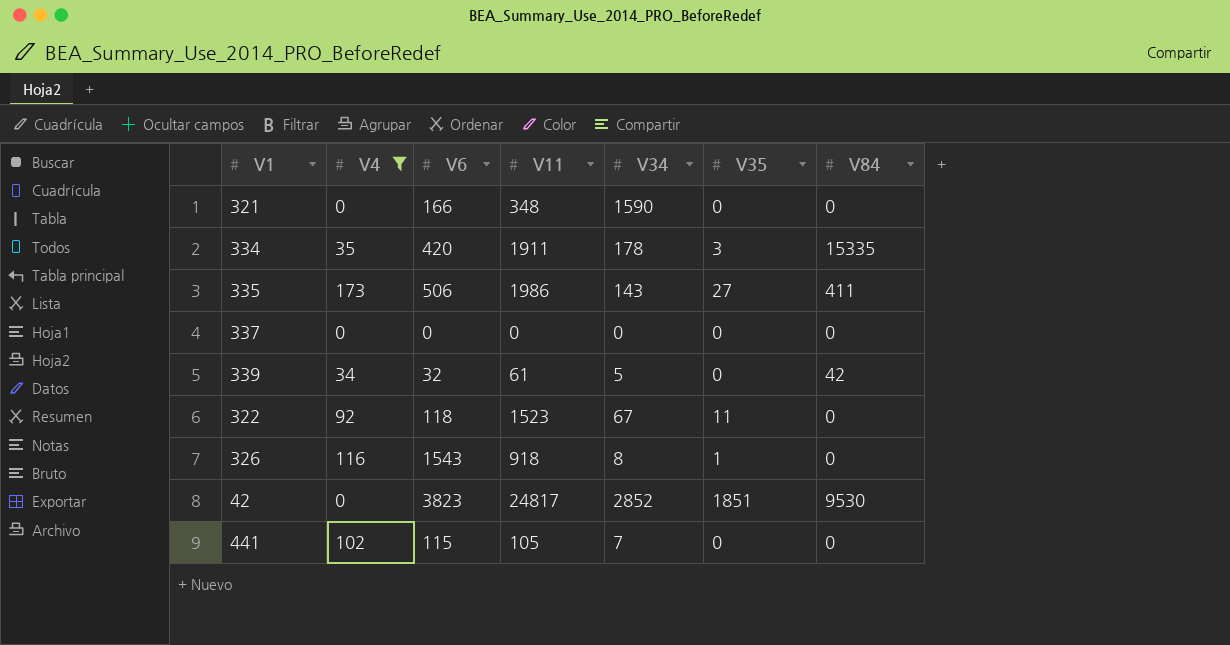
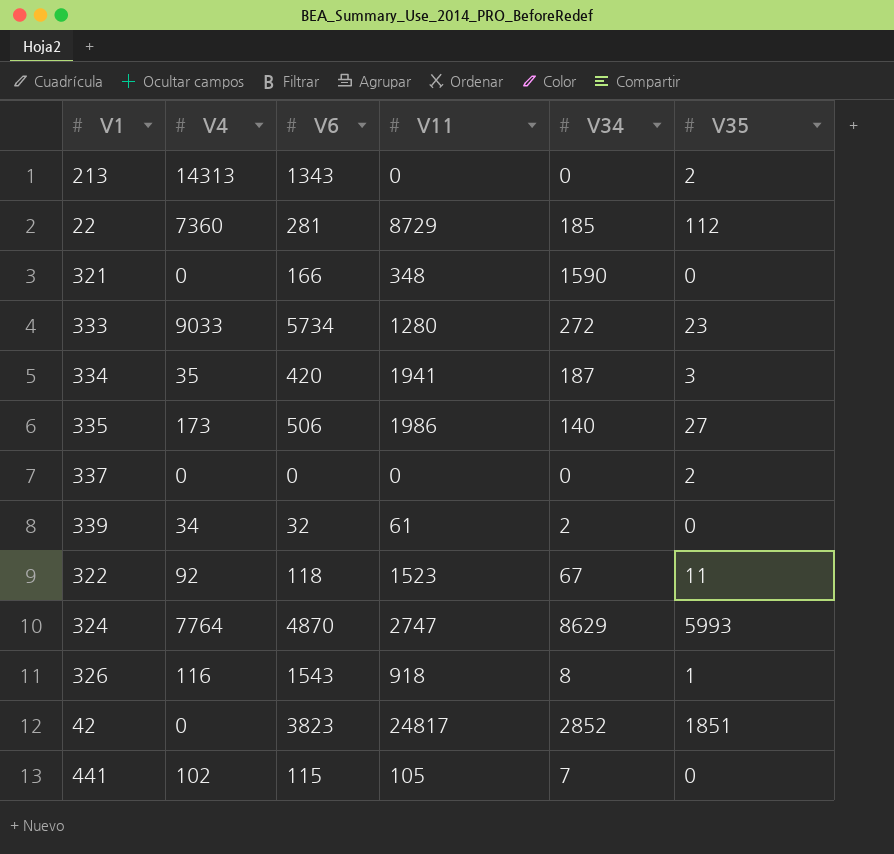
filter: V4 <= 173 -> none
column V84 | position: 7 -> none
334 | V11: 1911 -> 1941
334 | V34: 178 -> 187
335 | V34: 143 -> 140
337 | V35: 0 -> 2
339 | V34: 5 -> 2

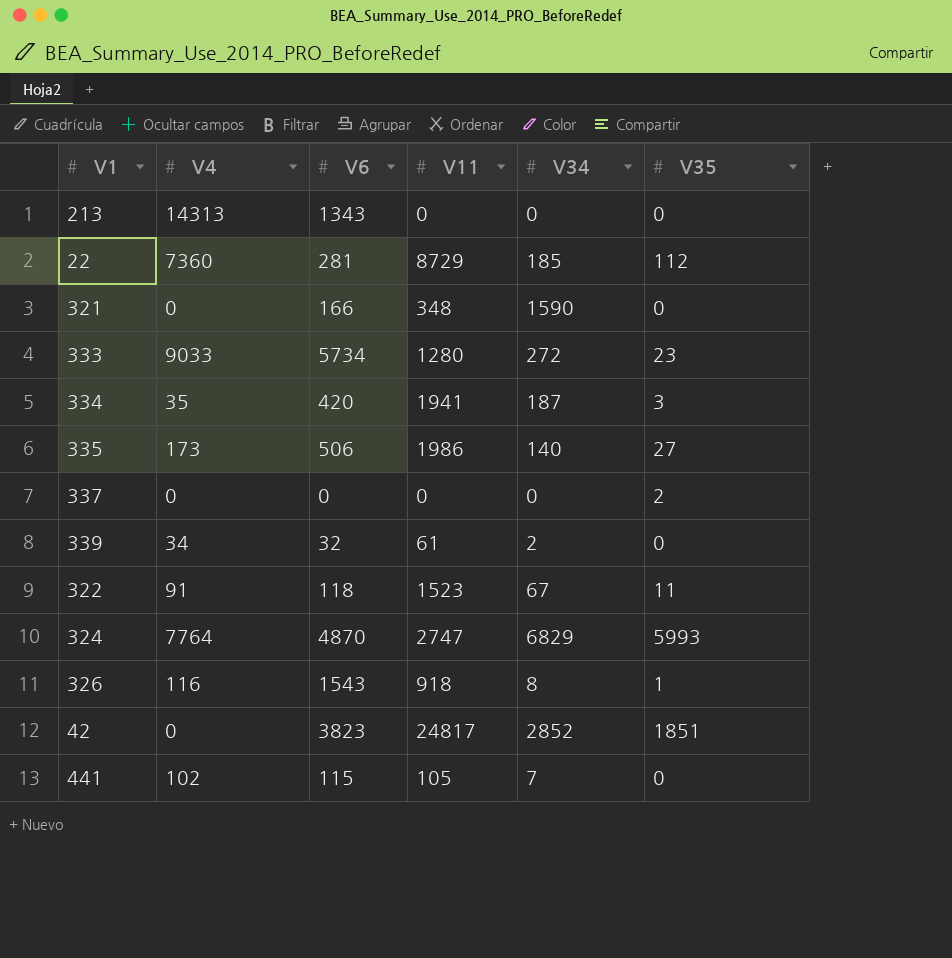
213 | V35: 2 -> 0
322 | V4: 92 -> 91
324 | V34: 8629 -> 6829

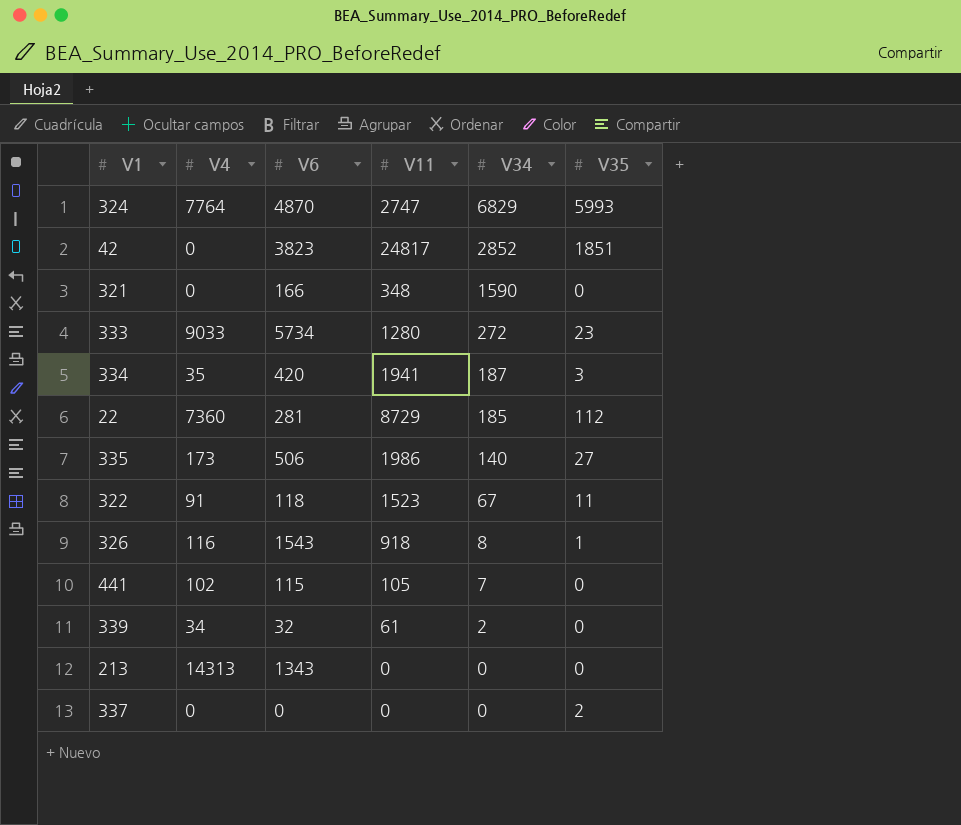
row order: none -> V34 descending

